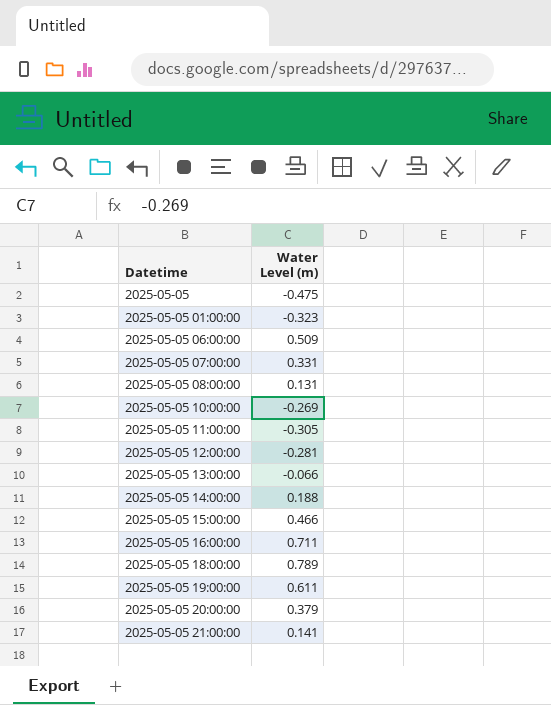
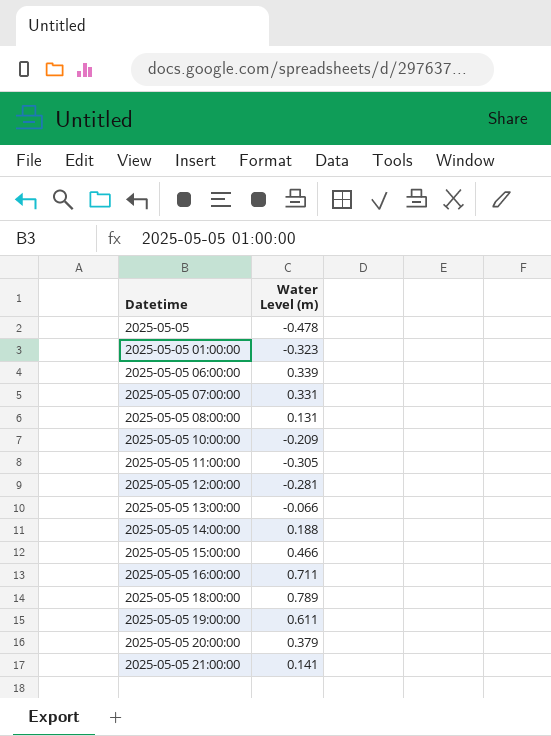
2025-05-05 | Water Level (m): -0.475 -> -0.478
2025-05-05 06:00:00 | Water Level (m): 0.509 -> 0.339
2025-05-05 10:00:00 | Water Level (m): -0.269 -> -0.209

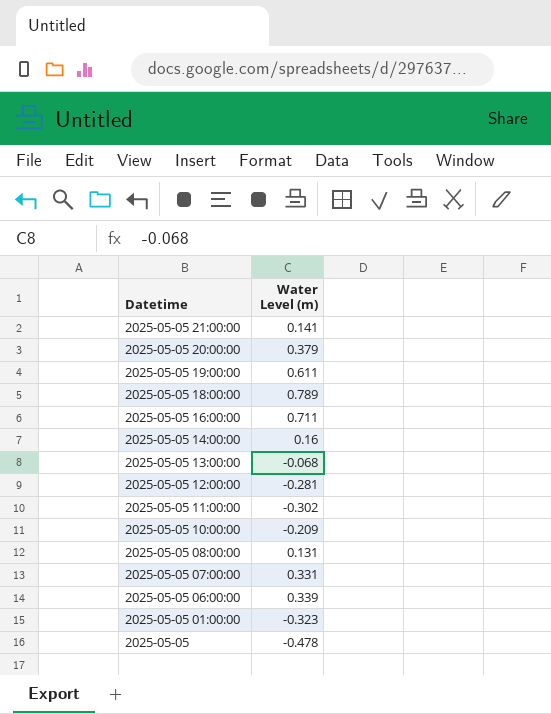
row order: Datetime ascending -> Datetime descending
row 2025-05-05 15:00:00: 0.466 -> none
2025-05-05 14:00:00 | Water Level (m): 0.188 -> 0.16
2025-05-05 13:00:00 | Water Level (m): -0.066 -> -0.068
2025-05-05 11:00:00 | Water Level (m): -0.305 -> -0.302

